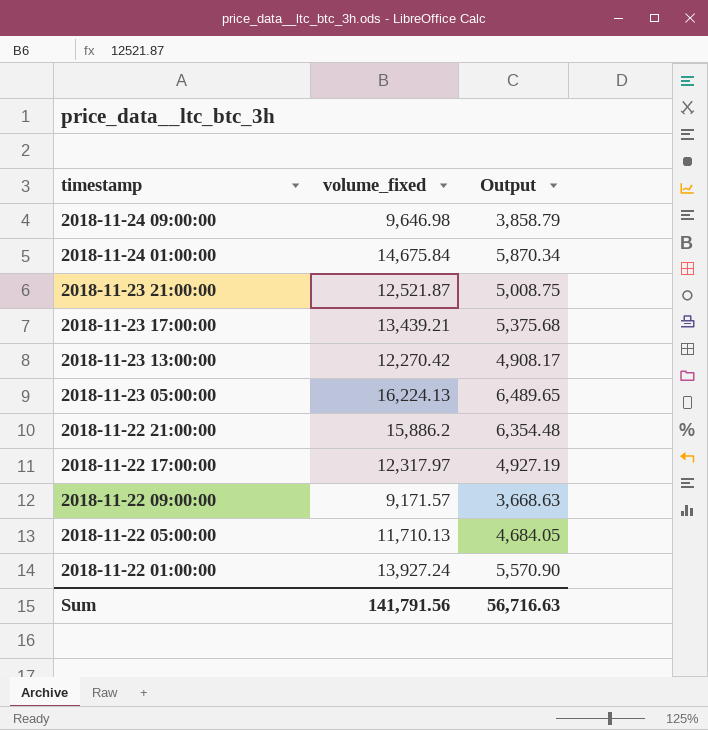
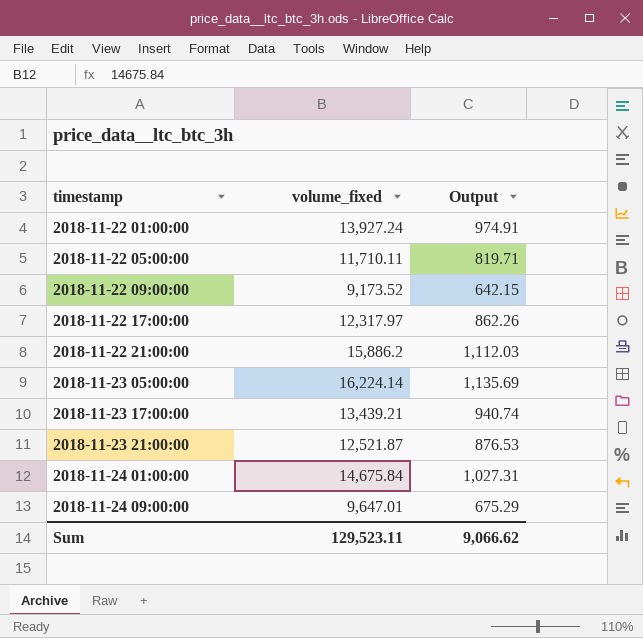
row order: timestamp descending -> timestamp ascending
column Output | formula: [volume_fixed] * 0.4 -> [volume_fixed] * 0.07
row 2018-11-23 13:00:00: 12,270.42 | 4,908.17 -> none
2018-11-22 05:00:00 | volume_fixed: 11,710.13 -> 11,710.11
2018-11-22 09:00:00 | volume_fixed: 9,171.57 -> 9,173.52
2018-11-23 05:00:00 | volume_fixed: 16,224.13 -> 16,224.14
2018-11-24 09:00:00 | volume_fixed: 9,646.98 -> 9,647.01
Sum | volume_fixed: 141,791.56 -> 129,523.11
Sum | Output: 56,716.63 -> 9,066.62

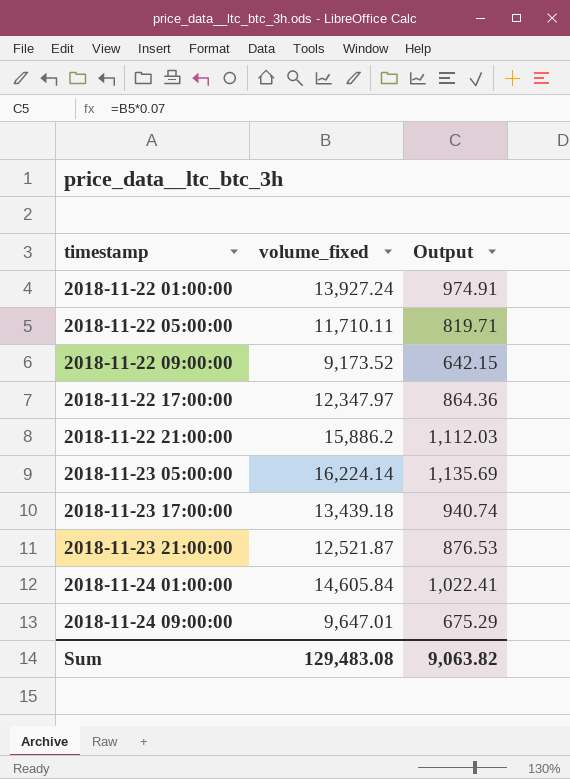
2018-11-22 17:00:00 | volume_fixed: 12,317.97 -> 12,347.97
2018-11-22 17:00:00 | Output: 862.26 -> 864.36
2018-11-23 17:00:00 | volume_fixed: 13,439.21 -> 13,439.18
2018-11-24 01:00:00 | volume_fixed: 14,675.84 -> 14,605.84
2018-11-24 01:00:00 | Output: 1,027.31 -> 1,022.41
Sum | volume_fixed: 129,523.11 -> 129,483.08
Sum | Output: 9,066.62 -> 9,063.82

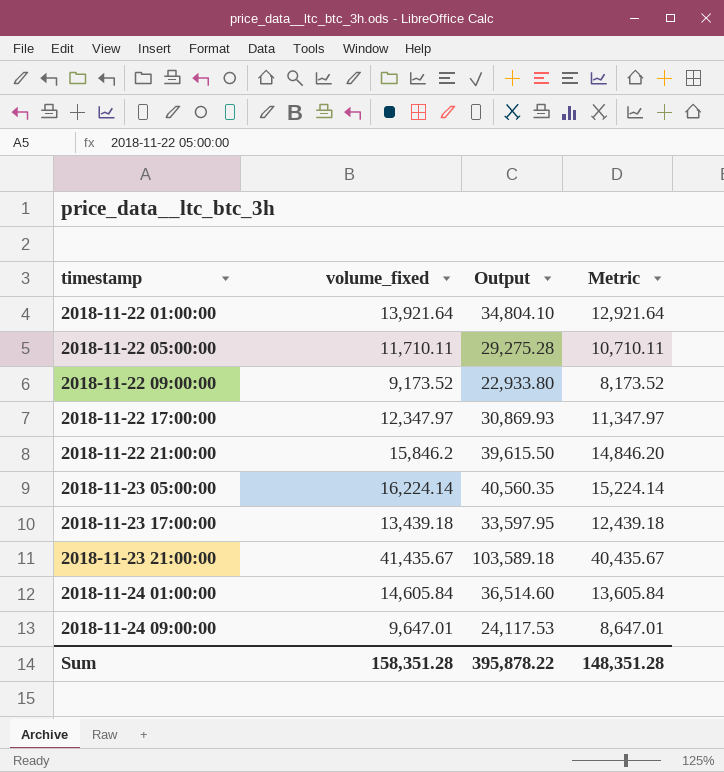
column Output | formula: [volume_fixed] * 0.07 -> [volume_fixed] * 2.5
column Metric | formula: none -> [volume_fixed] - 1000
2018-11-22 01:00:00 | volume_fixed: 13,927.24 -> 13,921.64
2018-11-22 21:00:00 | volume_fixed: 15,886.2 -> 15,846.2
2018-11-23 21:00:00 | volume_fixed: 12,521.87 -> 41,435.67
Sum | volume_fixed: 129,483.08 -> 158,351.28
Sum | Output: 9,063.82 -> 395,878.22

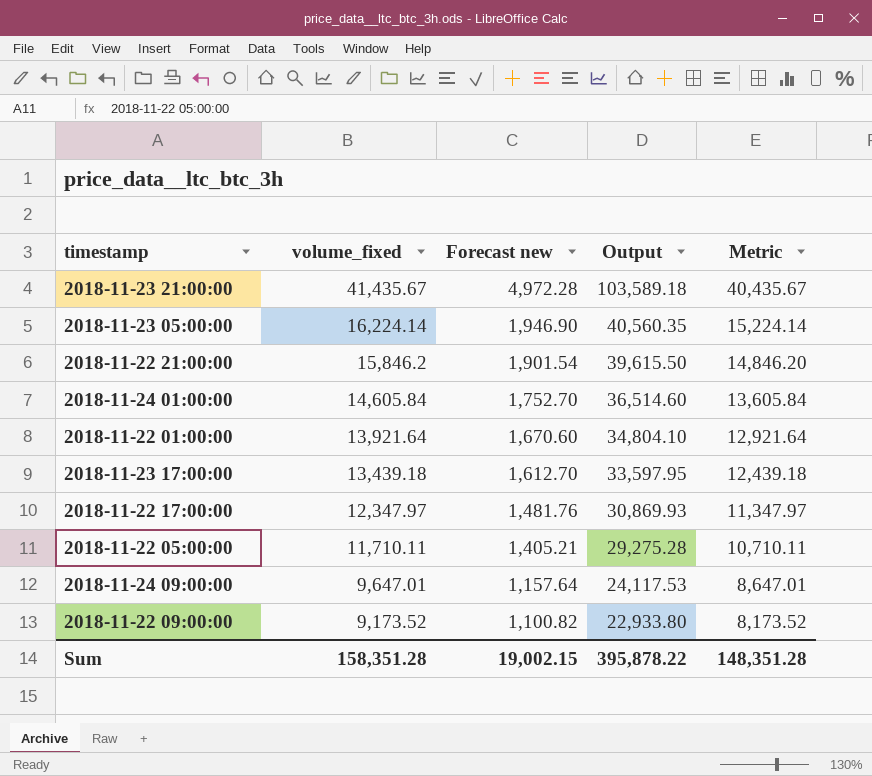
row order: timestamp ascending -> volume_fixed descending
column Forecast new | formula: none -> [volume_fixed] * 0.12

